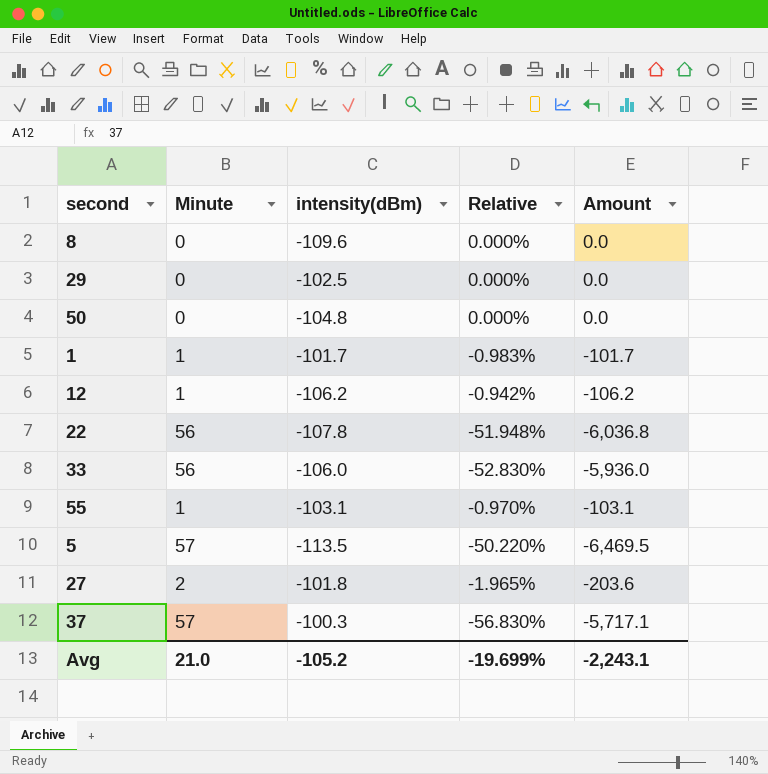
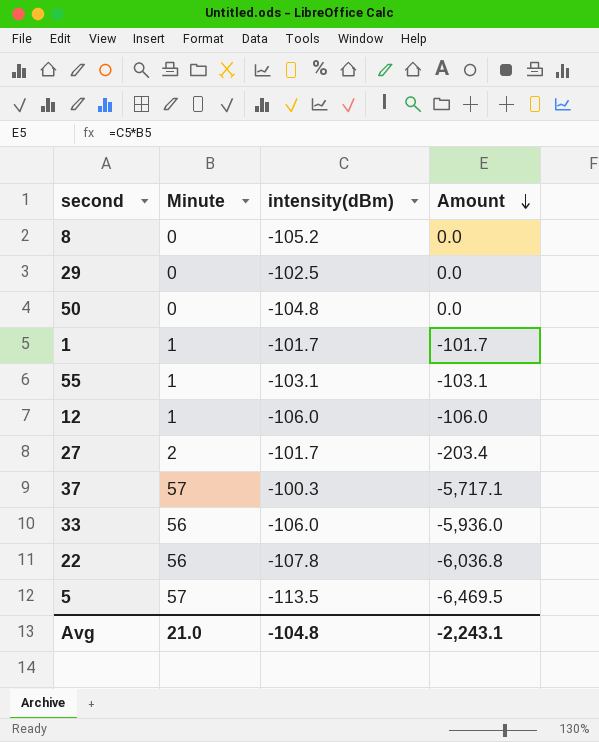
row order: none -> Amount descending
column Relative | formula: [Minute] / [intensity(dBm)] -> none
8 | intensity(dBm): -109.6 -> -105.2
12 | intensity(dBm): -106.2 -> -106.0
12 | Amount: -106.2 -> -106.0
27 | intensity(dBm): -101.8 -> -101.7
27 | Amount: -203.6 -> -203.4
Avg | intensity(dBm): -105.2 -> -104.8

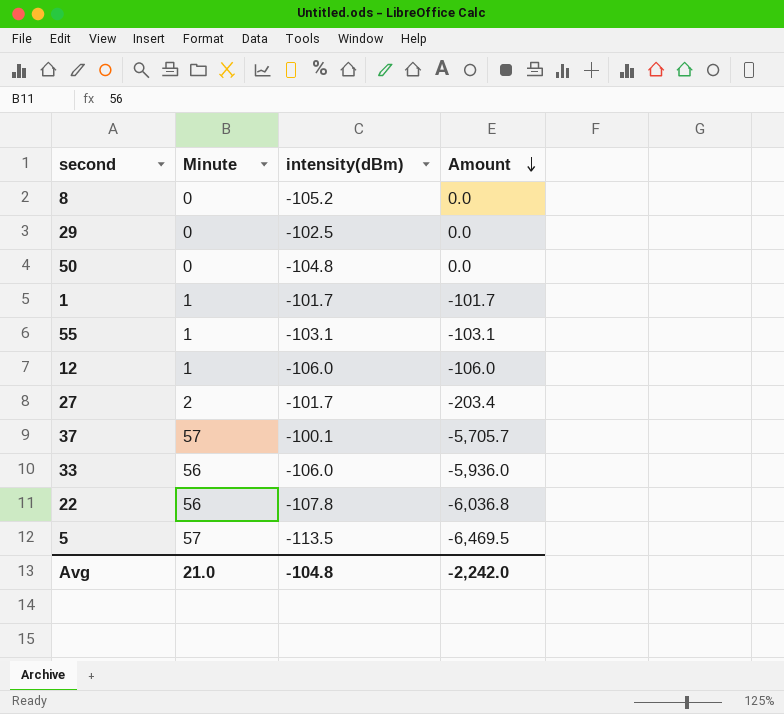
37 | intensity(dBm): -100.3 -> -100.1
37 | Amount: -5,717.1 -> -5,705.7
Avg | Amount: -2,243.1 -> -2,242.0

